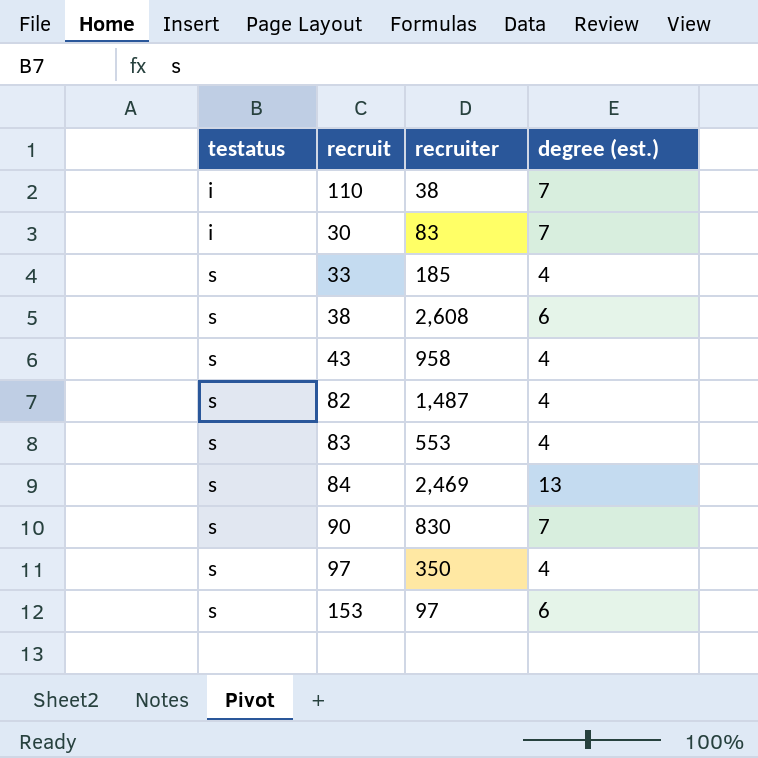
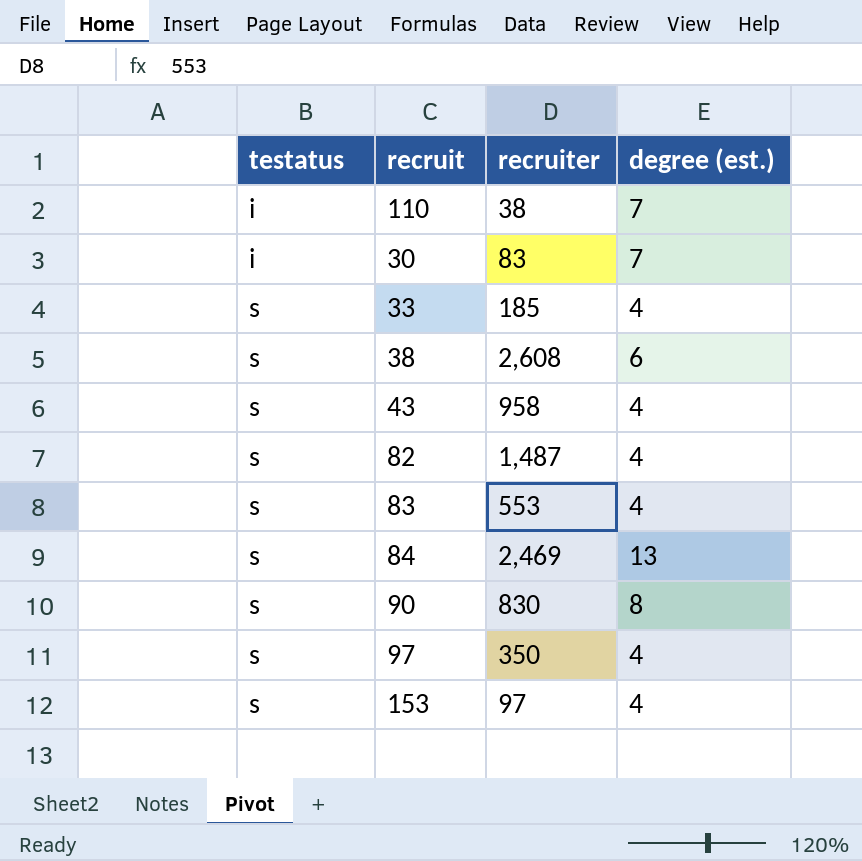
90 | degree (est.): 7 -> 8
153 | degree (est.): 6 -> 4

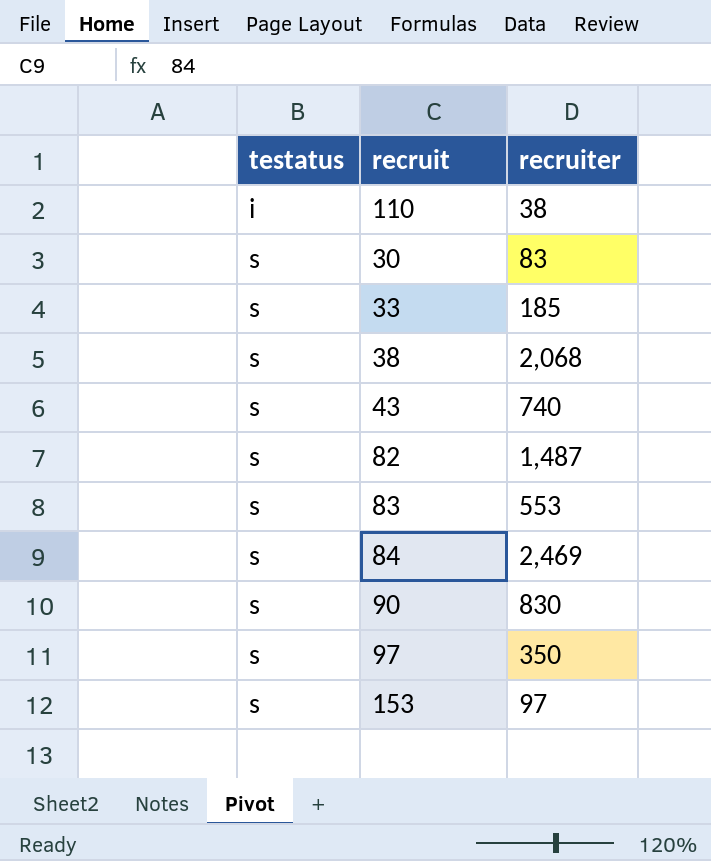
column degree (est.) | position: 4 -> none
30 | testatus: i -> s
38 | recruiter: 2,608 -> 2,068
43 | recruiter: 958 -> 740

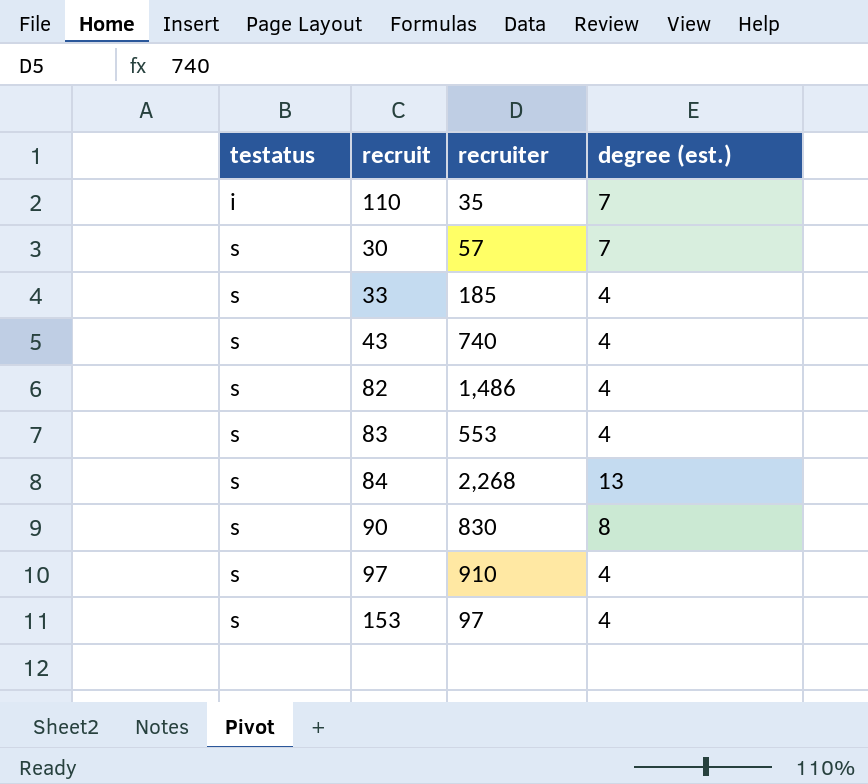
column degree (est.) | position: none -> 4
row 38: s | 2,068 -> none
110 | recruiter: 38 -> 35
30 | recruiter: 83 -> 57
82 | recruiter: 1,487 -> 1,486
84 | recruiter: 2,469 -> 2,268
97 | recruiter: 350 -> 910

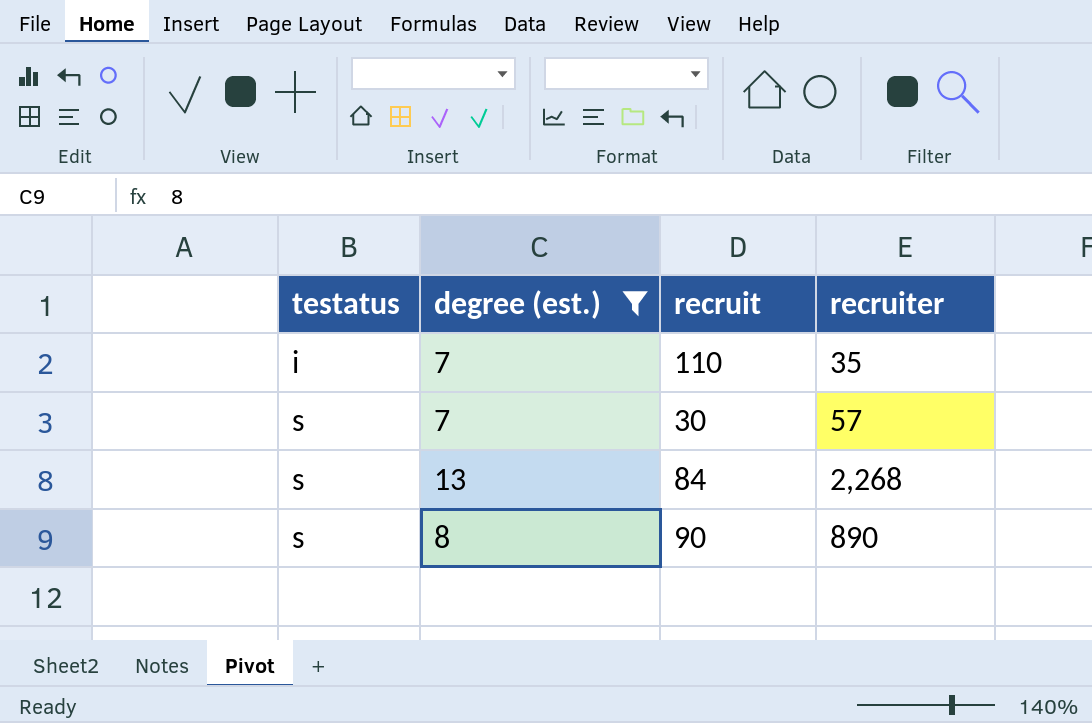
filter: none -> degree (est.) != 4
column degree (est.) | position: 4 -> 2
90 | recruiter: 830 -> 890

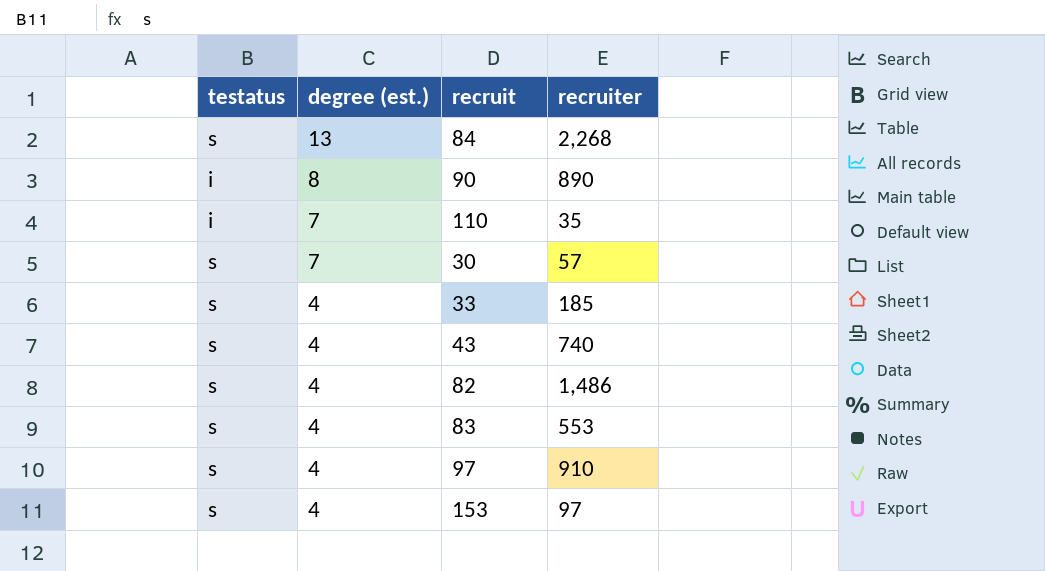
filter: degree (est.) != 4 -> none
row order: testatus ascending -> degree (est.) descending
90 | testatus: s -> i

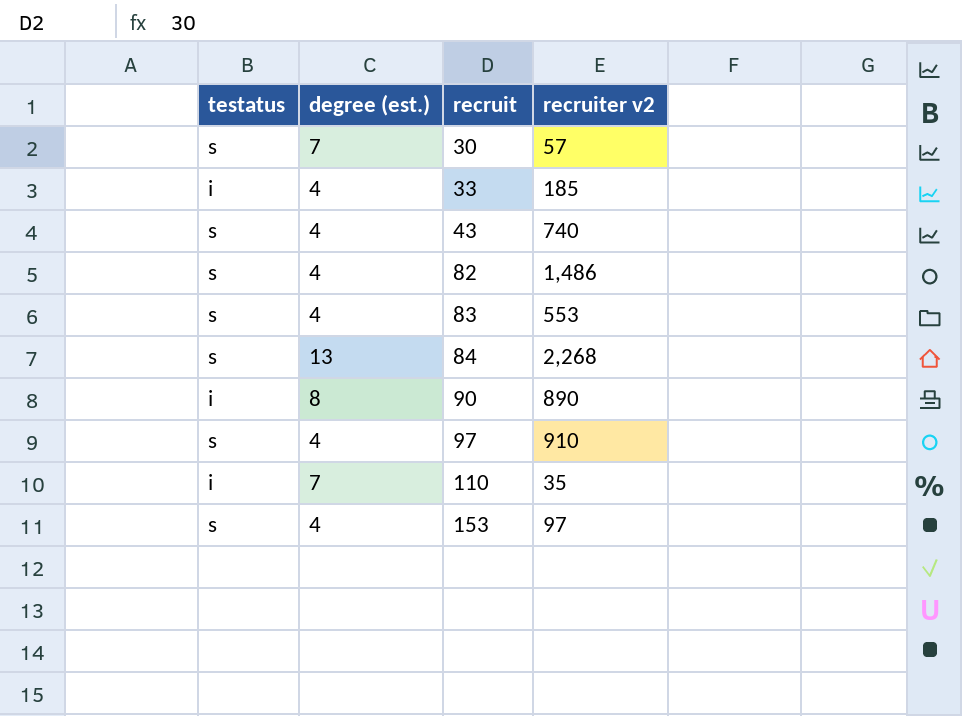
row order: degree (est.) descending -> recruit ascending
column name: recruiter -> recruiter v2
33 | testatus: s -> i

